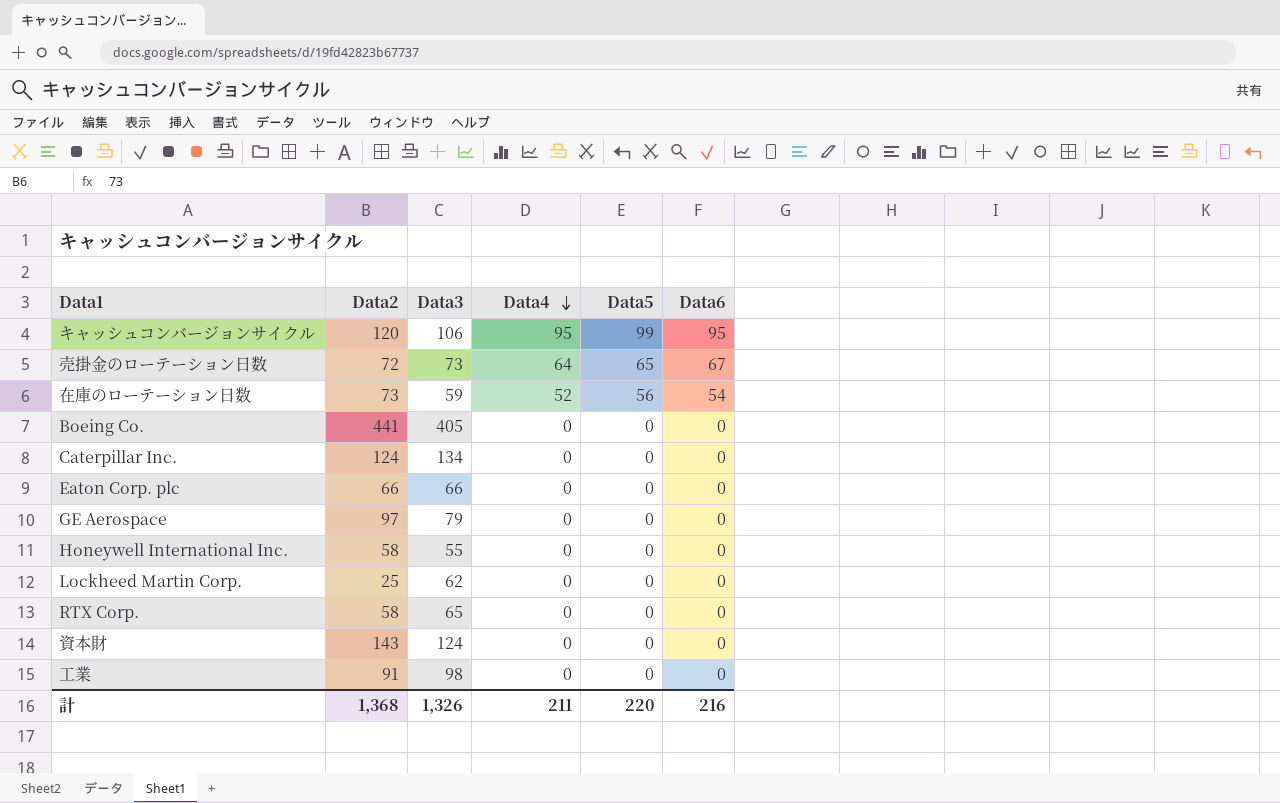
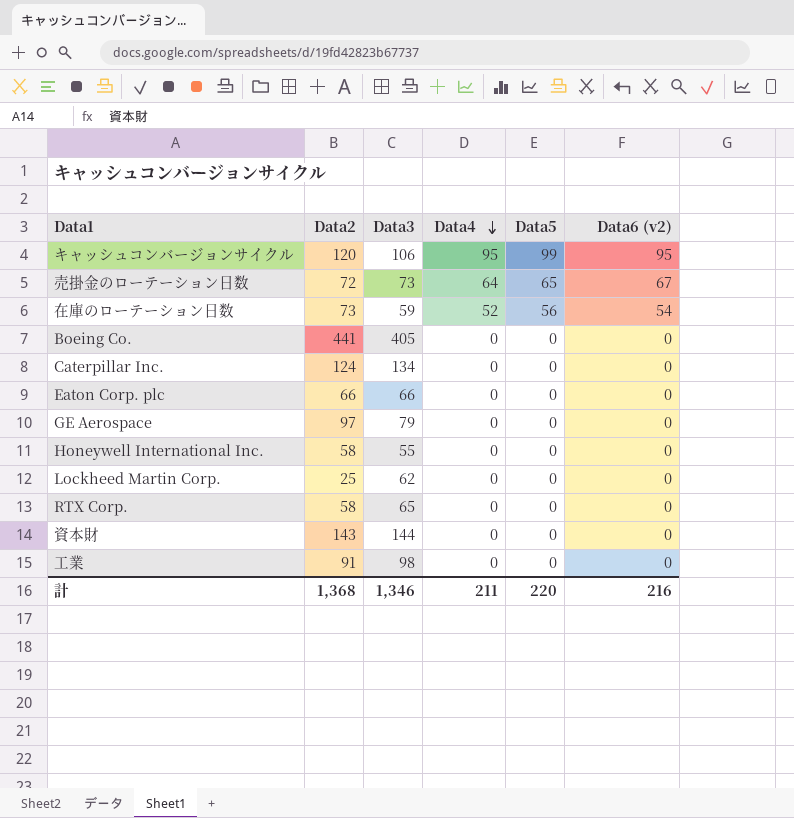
column name: Data6 -> Data6 (v2)
資本財 | Data3: 124 -> 144
計 | Data3: 1,326 -> 1,346

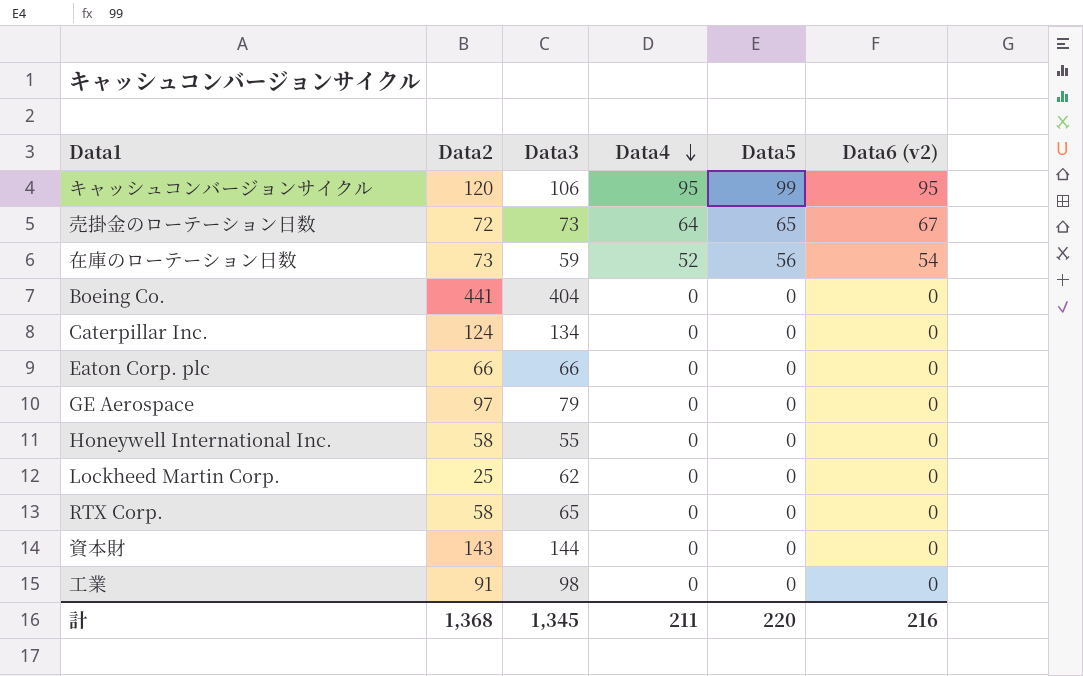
Boeing Co. | Data3: 405 -> 404
計 | Data3: 1,346 -> 1,345

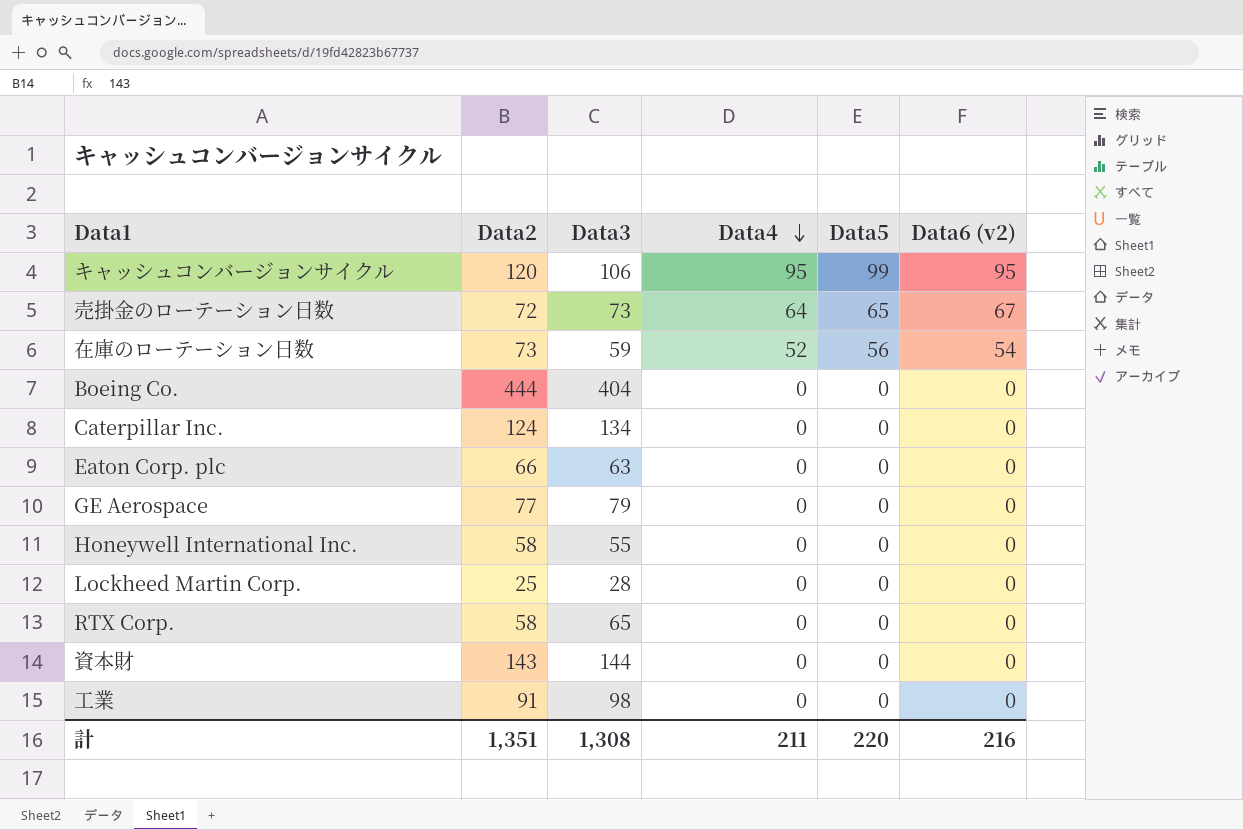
Boeing Co. | Data2: 441 -> 444
Eaton Corp. plc | Data3: 66 -> 63
GE Aerospace | Data2: 97 -> 77
Lockheed Martin Corp. | Data3: 62 -> 28
計 | Data2: 1,368 -> 1,351
計 | Data3: 1,345 -> 1,308

